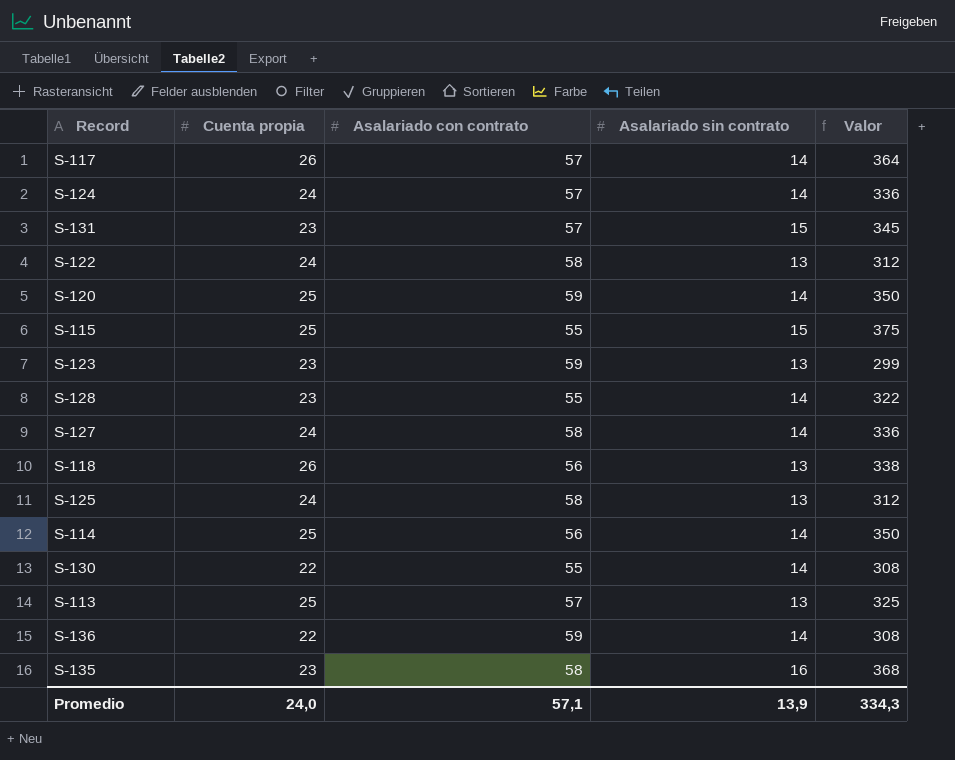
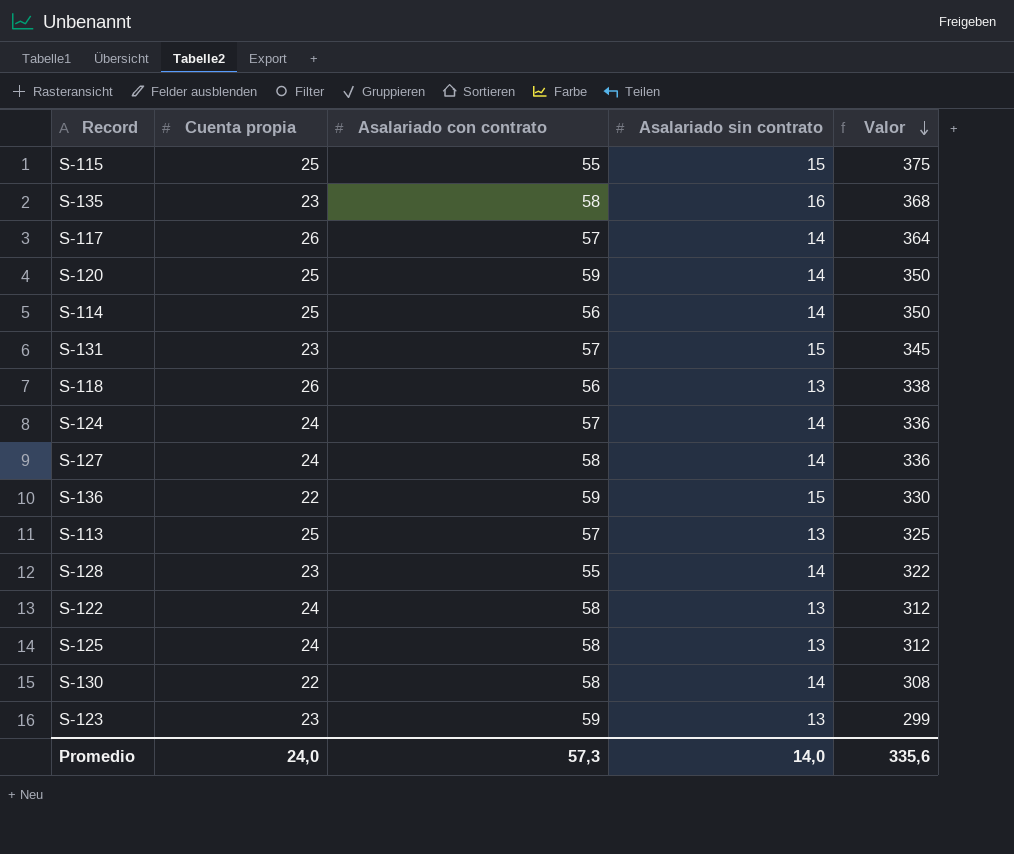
row order: none -> Valor descending
S-136 | Asalariado sin contrato: 14 -> 15
S-136 | Valor: 308 -> 330
S-130 | Asalariado con contrato: 55 -> 58
Promedio | Asalariado con contrato: 57,1 -> 57,3
Promedio | Asalariado sin contrato: 13,9 -> 14,0
Promedio | Valor: 334,3 -> 335,6

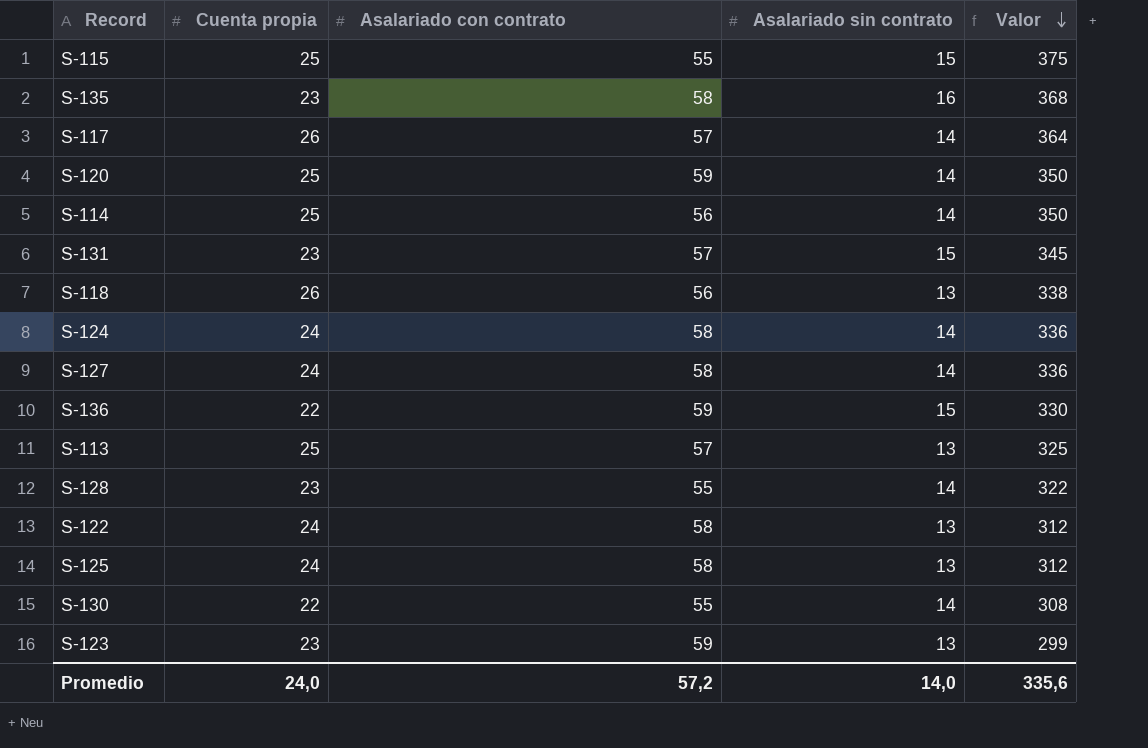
S-124 | Asalariado con contrato: 57 -> 58
S-130 | Asalariado con contrato: 58 -> 55
Promedio | Asalariado con contrato: 57,3 -> 57,2

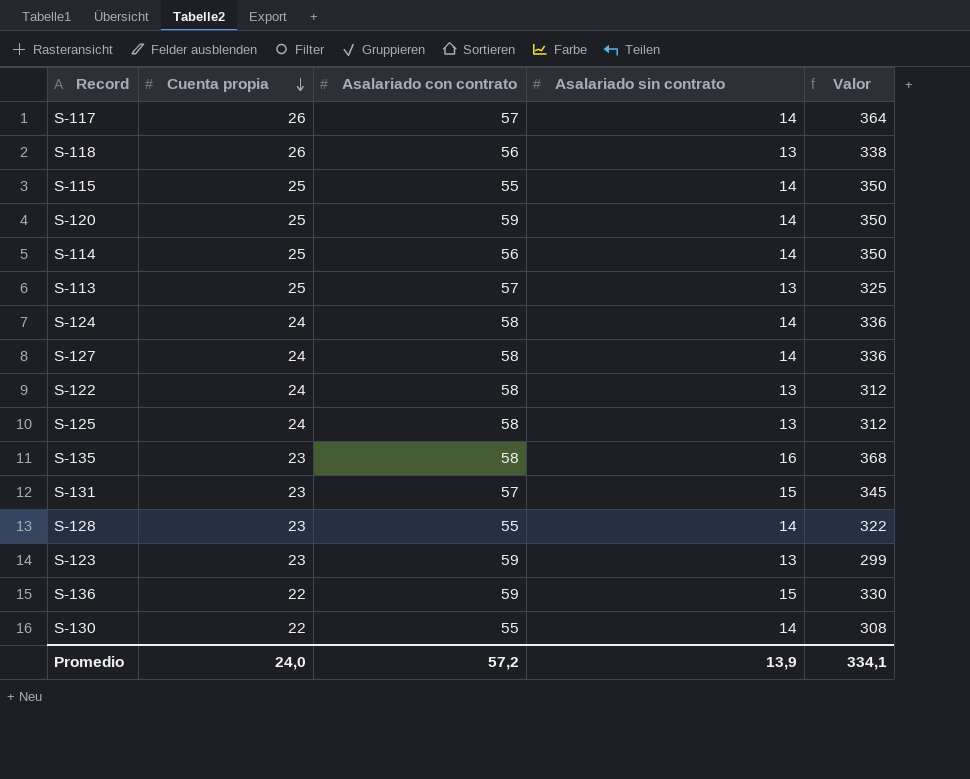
row order: Valor descending -> Cuenta propia descending
S-115 | Asalariado sin contrato: 15 -> 14
S-115 | Valor: 375 -> 350
Promedio | Asalariado sin contrato: 14,0 -> 13,9
Promedio | Valor: 335,6 -> 334,1

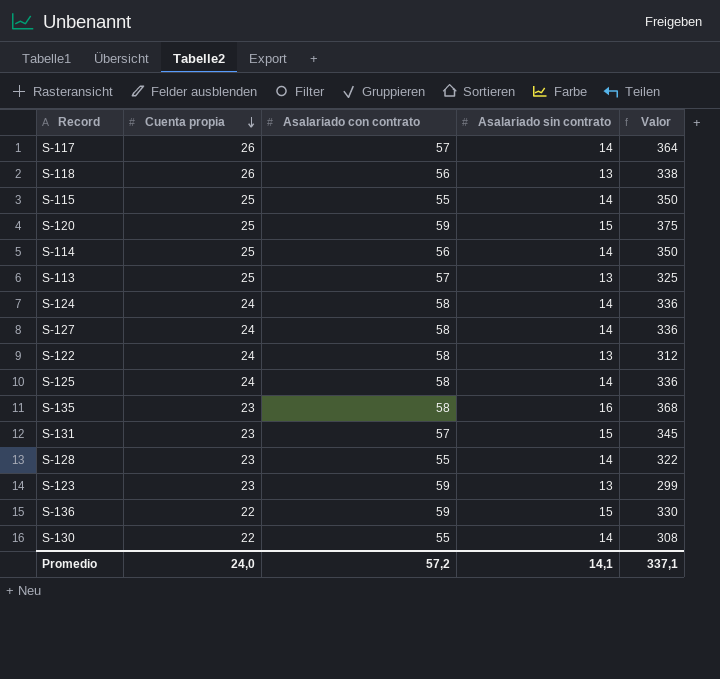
S-120 | Asalariado sin contrato: 14 -> 15
S-120 | Valor: 350 -> 375
S-125 | Asalariado sin contrato: 13 -> 14
S-125 | Valor: 312 -> 336
Promedio | Asalariado sin contrato: 13,9 -> 14,1
Promedio | Valor: 334,1 -> 337,1

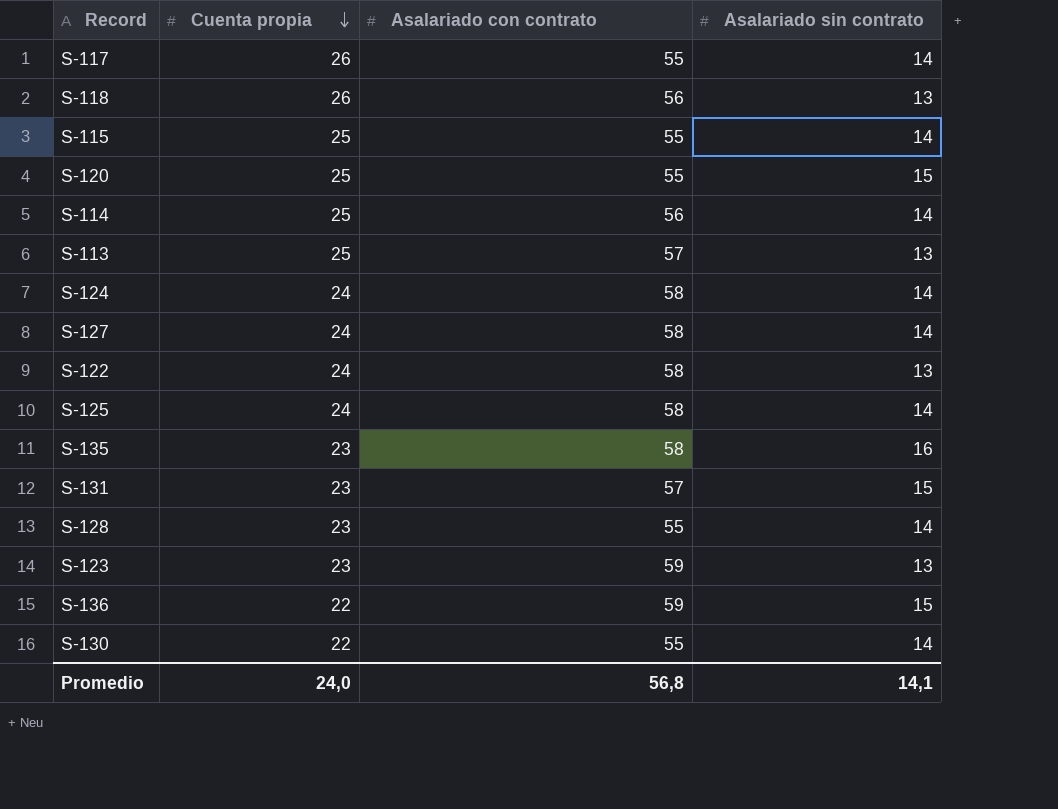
column Valor | formula: [Cuenta propia] * [Asalariado sin contrato] -> none
S-117 | Asalariado con contrato: 57 -> 55
S-120 | Asalariado con contrato: 59 -> 55
Promedio | Asalariado con contrato: 57,2 -> 56,8

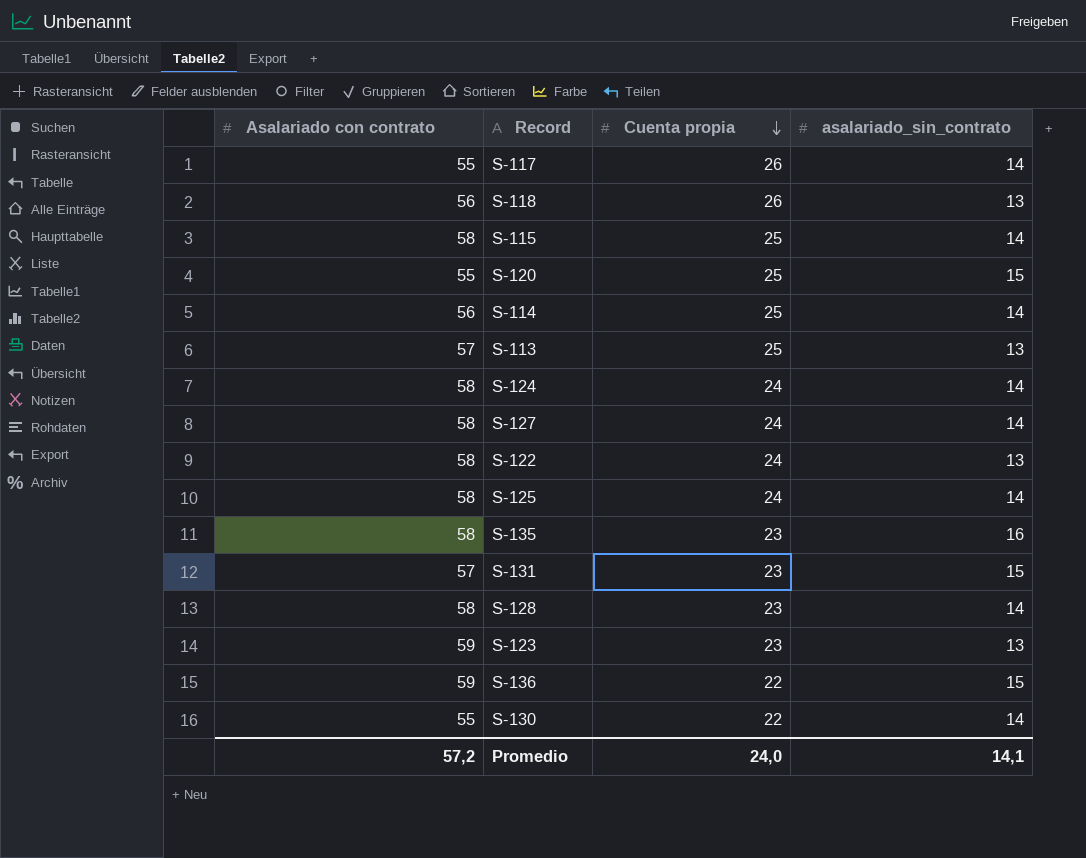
column Asalariado con contrato | position: 3 -> 1
column name: Asalariado sin contrato -> asalariado_sin_contrato
S-115 | Asalariado con contrato: 55 -> 58
S-128 | Asalariado con contrato: 55 -> 58
Promedio | Asalariado con contrato: 56,8 -> 57,2

